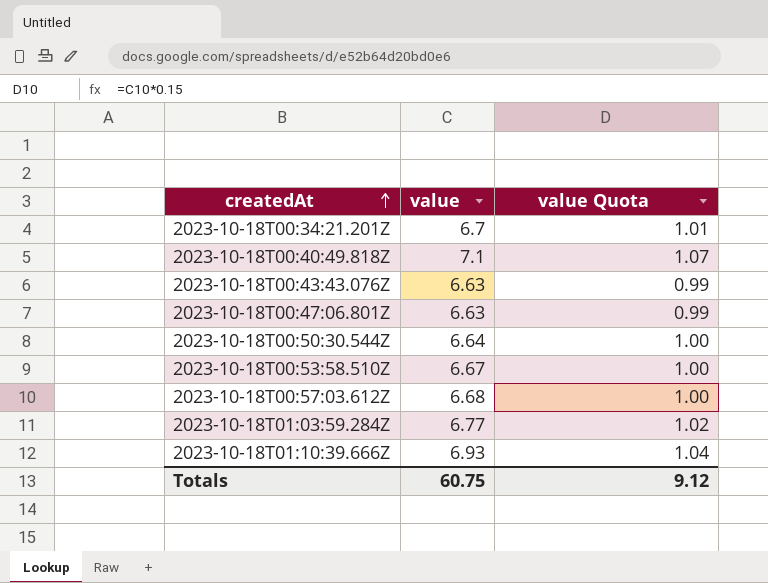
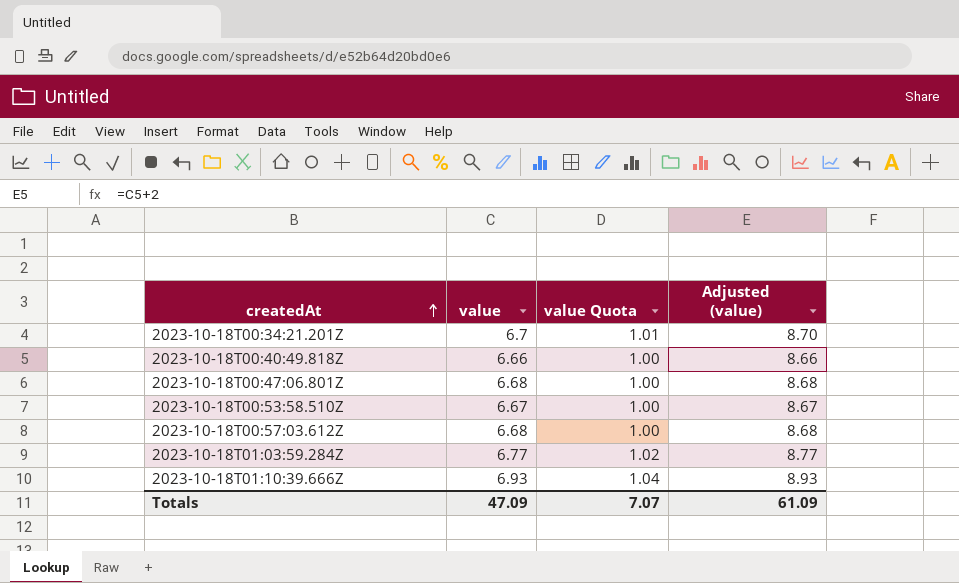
column Adjusted (value) | formula: none -> [value] + 2
row 2023-10-18T00:43:43.076Z: 6.63 | 0.99 -> none
row 2023-10-18T00:50:30.544Z: 6.64 | 1.00 -> none
2023-10-18T00:40:49.818Z | value: 7.1 -> 6.66
2023-10-18T00:40:49.818Z | value Quota: 1.07 -> 1.00
2023-10-18T00:47:06.801Z | value: 6.63 -> 6.68
2023-10-18T00:47:06.801Z | value Quota: 0.99 -> 1.00
Totals | value: 60.75 -> 47.09
Totals | value Quota: 9.12 -> 7.07

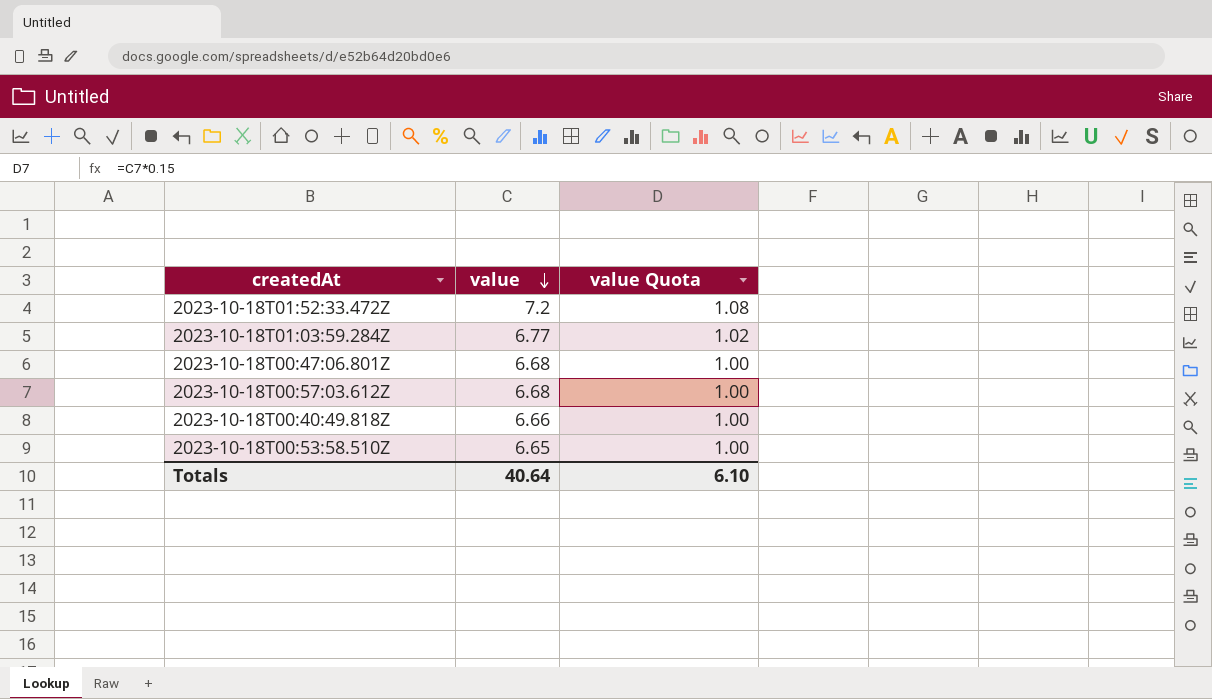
row order: createdAt ascending -> value descending
column Adjusted (value) | formula: [value] + 2 -> none
row 2023-10-18T00:34:21.201Z: 6.7 | 1.01 | 8.70 -> none
row 2023-10-18T01:10:39.666Z: 6.93 | 1.04 | 8.93 -> none
row 2023-10-18T01:52:33.472Z: none -> 7.2 | 1.08
2023-10-18T00:53:58.510Z | value: 6.67 -> 6.65
Totals | value: 47.09 -> 40.64
Totals | value Quota: 7.07 -> 6.10

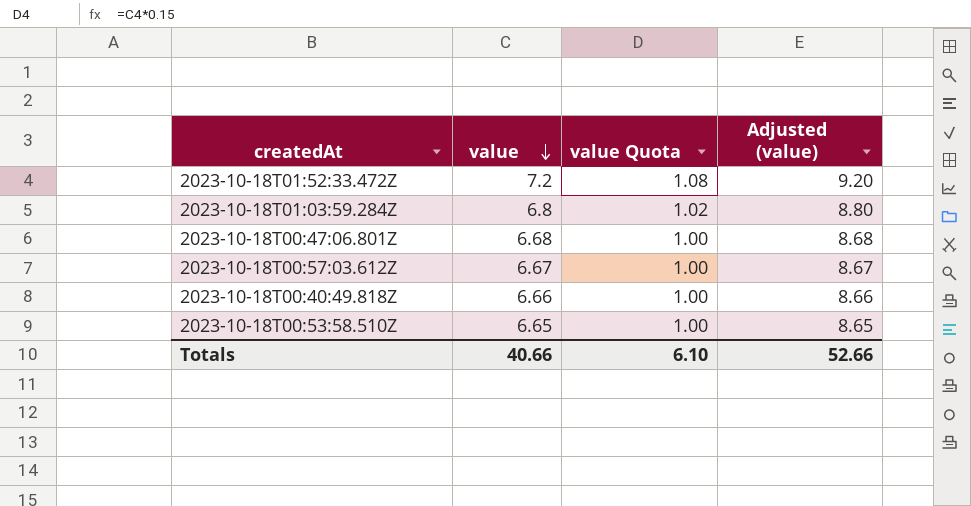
column Adjusted (value) | formula: none -> [value] + 2
2023-10-18T01:03:59.284Z | value: 6.77 -> 6.8
2023-10-18T00:57:03.612Z | value: 6.68 -> 6.67
Totals | value: 40.64 -> 40.66

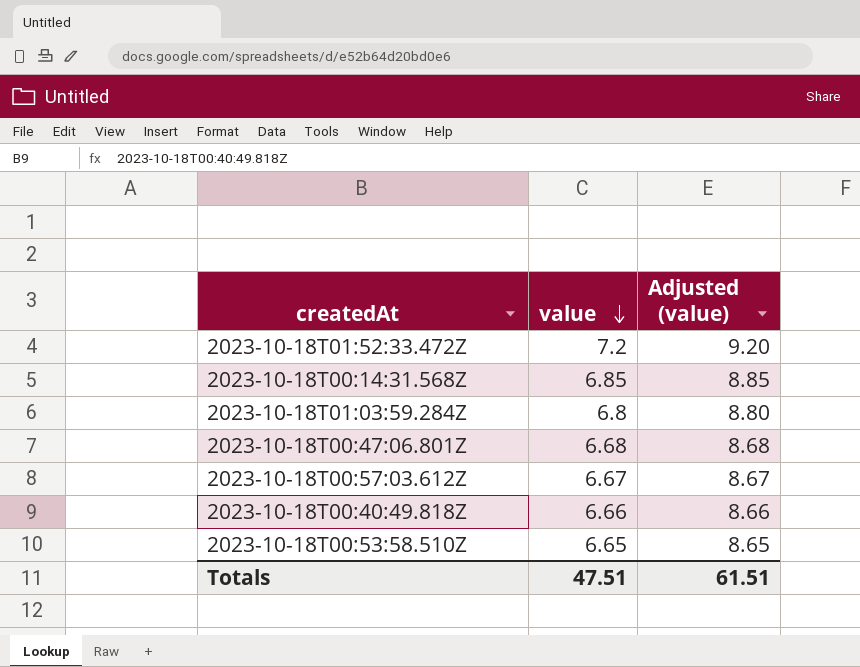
column value Quota | formula: [value] * 0.15 -> none
row 2023-10-18T00:14:31.568Z: none -> 6.85 | 8.85
Totals | value: 40.66 -> 47.51
Totals | Adjusted (value): 52.66 -> 61.51

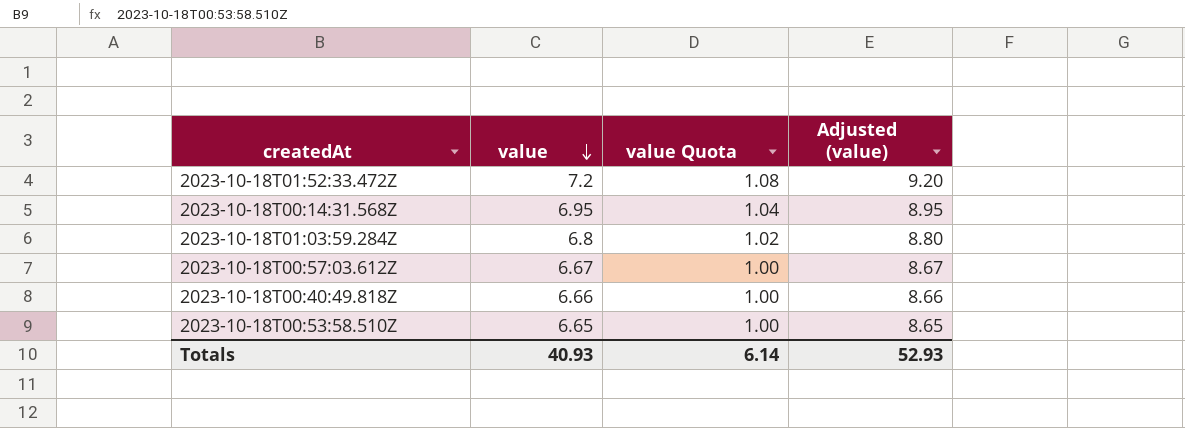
column value Quota | formula: none -> [value] * 0.15
row 2023-10-18T00:47:06.801Z: 6.68 | 8.68 -> none
2023-10-18T00:14:31.568Z | value: 6.85 -> 6.95
2023-10-18T00:14:31.568Z | Adjusted (value): 8.85 -> 8.95
Totals | value: 47.51 -> 40.93
Totals | Adjusted (value): 61.51 -> 52.93

